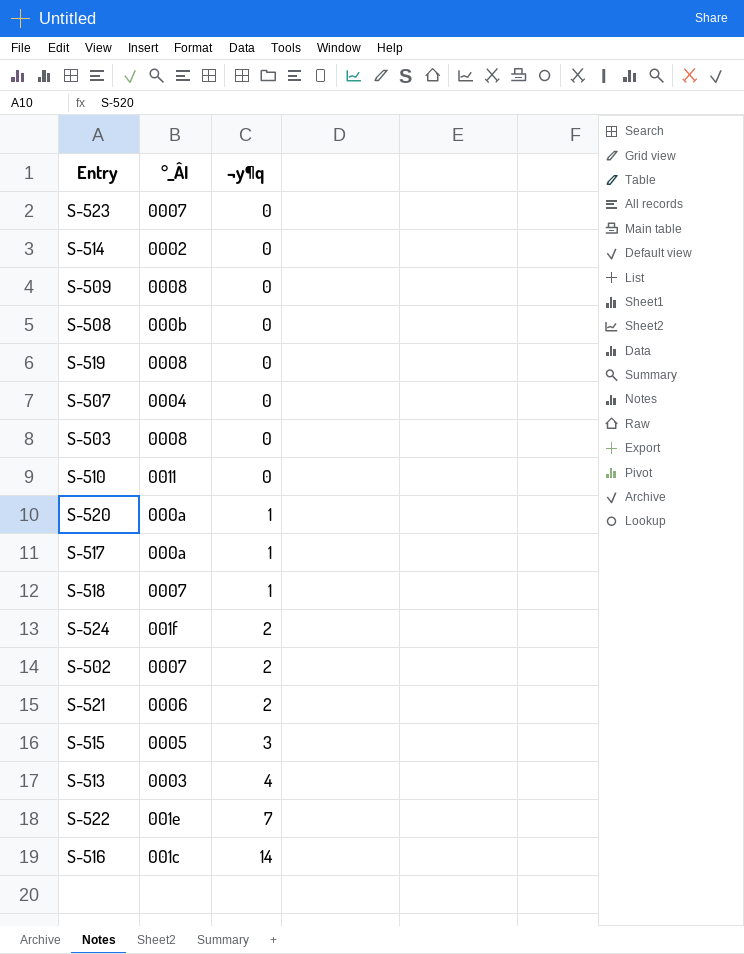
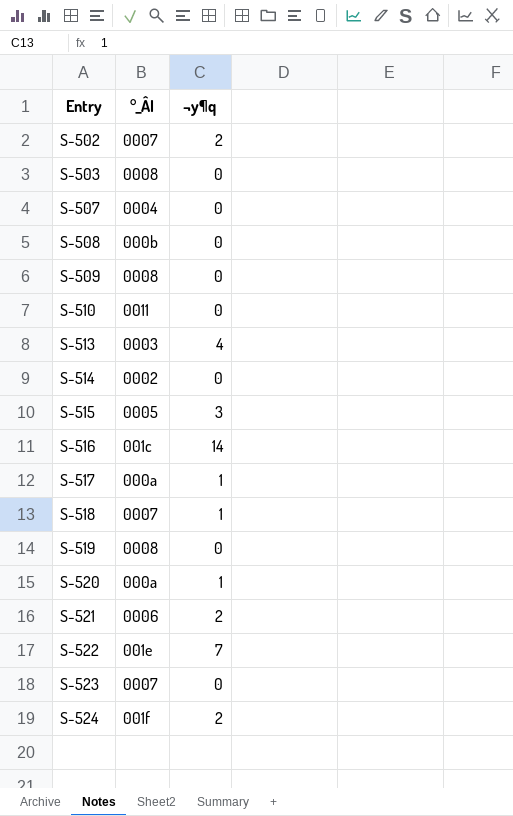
row order: ¬y¶q ascending -> Entry ascending

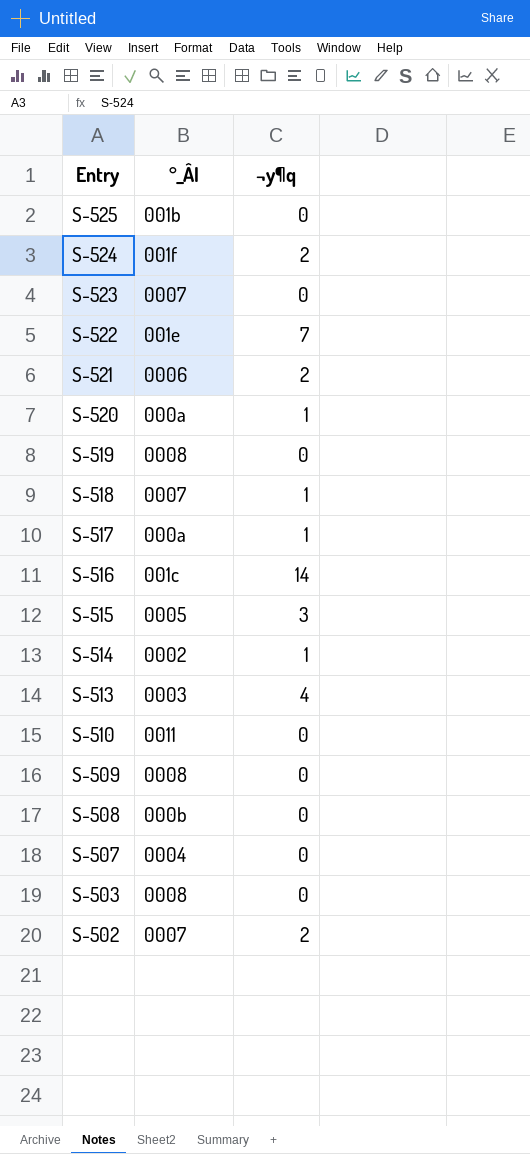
row order: Entry ascending -> Entry descending
row S-525: none -> 001b | 0
S-514 | ¬y¶q: 0 -> 1

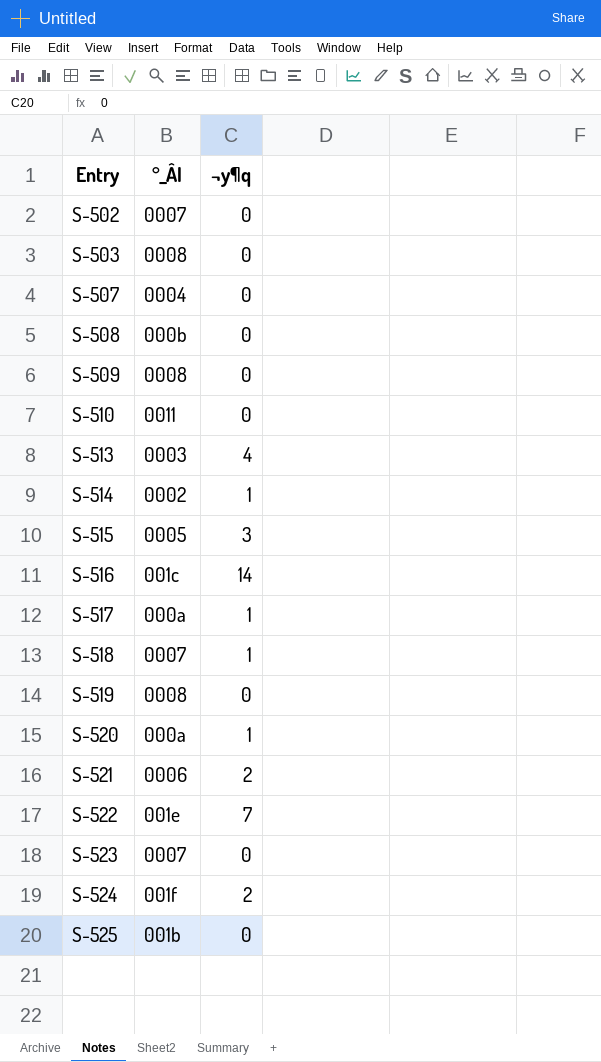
row order: Entry descending -> Entry ascending
S-502 | ¬y¶q: 2 -> 0

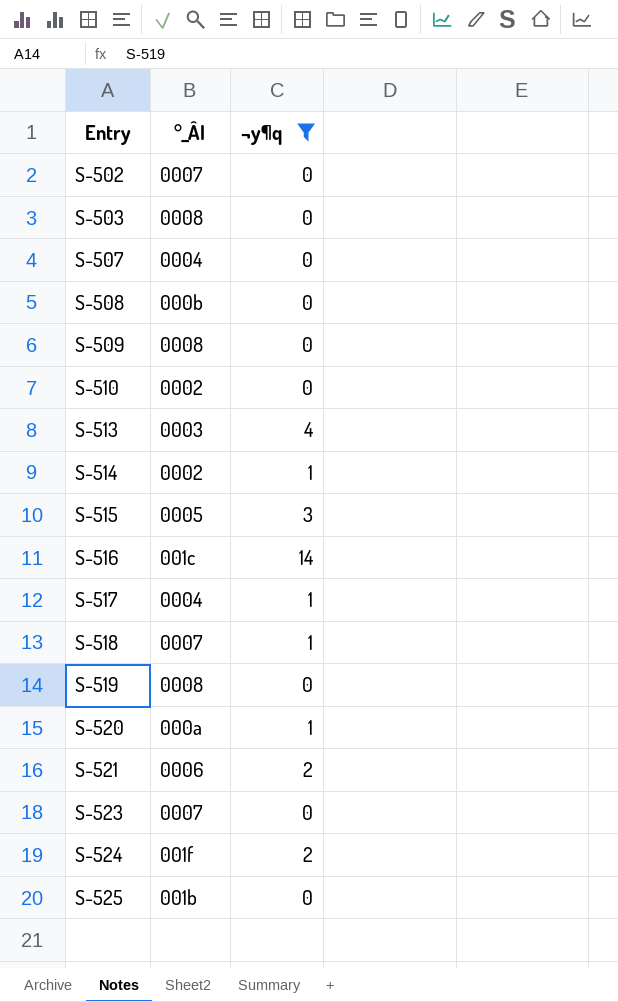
filter: none -> ¬y¶q != 7
S-510 | °_ÂI: 0011 -> 0002
S-517 | °_ÂI: 000a -> 0004

